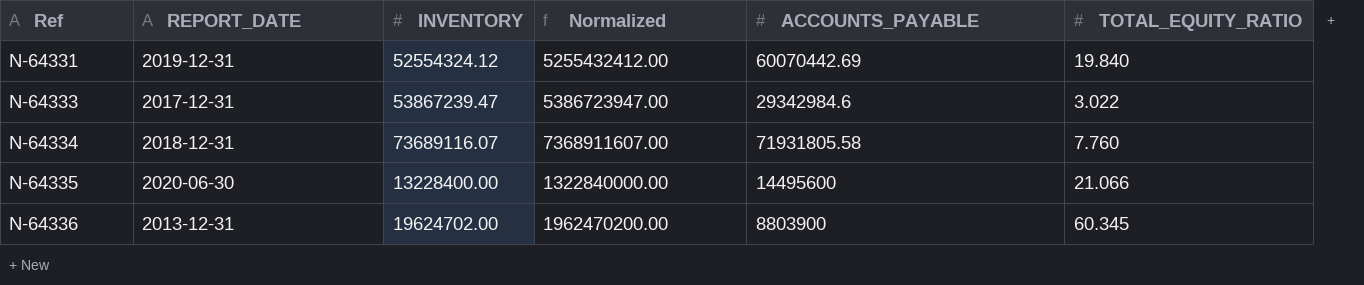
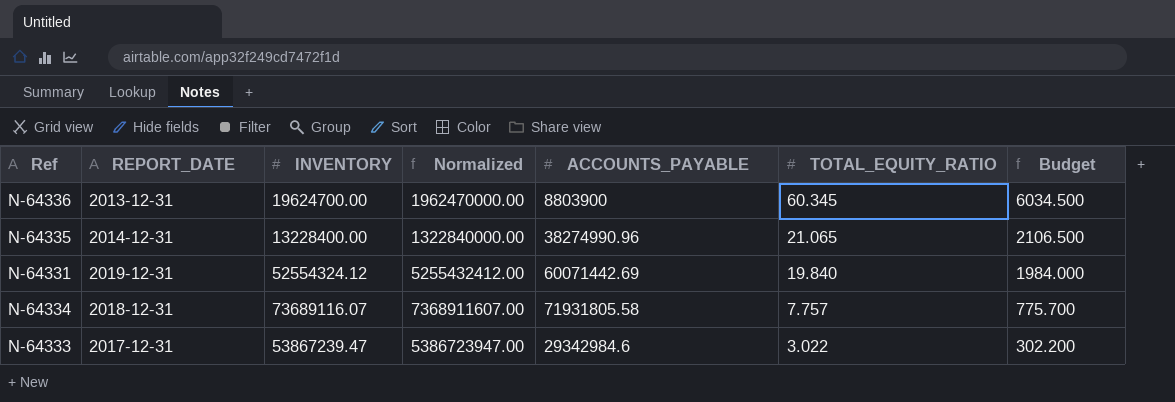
row order: Ref ascending -> TOTAL_EQUITY_RATIO descending
column Budget | formula: none -> [TOTAL_EQUITY_RATIO] * 100
N-64336 | INVENTORY: 19624702.00 -> 19624700.00
N-64336 | Normalized: 1962470200.00 -> 1962470000.00
N-64335 | REPORT_DATE: 2020-06-30 -> 2014-12-31
N-64335 | ACCOUNTS_PAYABLE: 14495600 -> 38274990.96
N-64335 | TOTAL_EQUITY_RATIO: 21.066 -> 21.065
N-64331 | ACCOUNTS_PAYABLE: 60070442.69 -> 60071442.69
N-64334 | TOTAL_EQUITY_RATIO: 7.760 -> 7.757

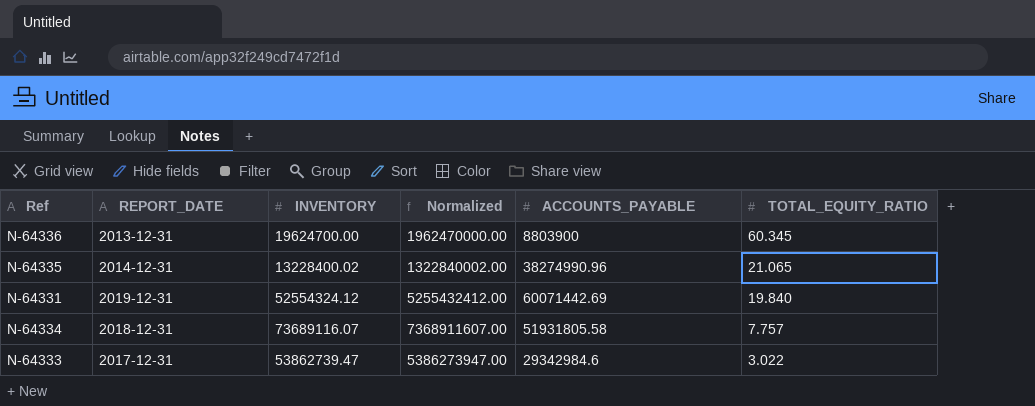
column Budget | formula: [TOTAL_EQUITY_RATIO] * 100 -> none
N-64335 | INVENTORY: 13228400.00 -> 13228400.02
N-64335 | Normalized: 1322840000.00 -> 1322840002.00
N-64334 | ACCOUNTS_PAYABLE: 71931805.58 -> 51931805.58
N-64333 | INVENTORY: 53867239.47 -> 53862739.47
N-64333 | Normalized: 5386723947.00 -> 5386273947.00

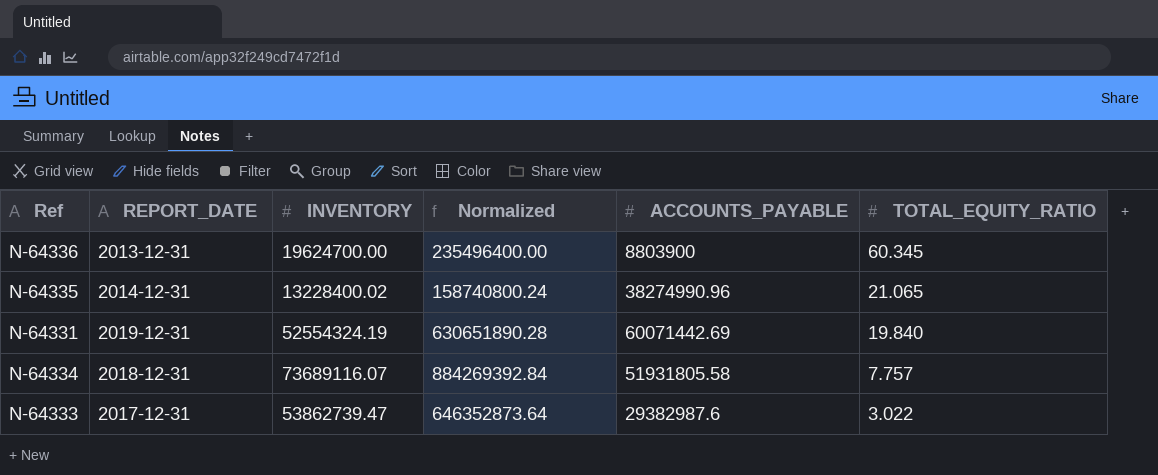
column Normalized | formula: [INVENTORY] * 100 -> [INVENTORY] * 12
N-64331 | INVENTORY: 52554324.12 -> 52554324.19
N-64333 | ACCOUNTS_PAYABLE: 29342984.6 -> 29382987.6

